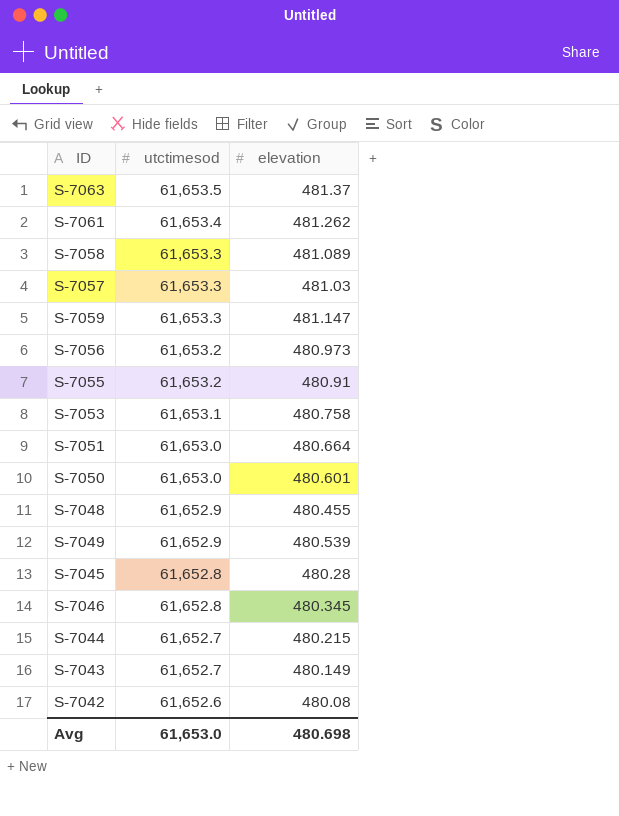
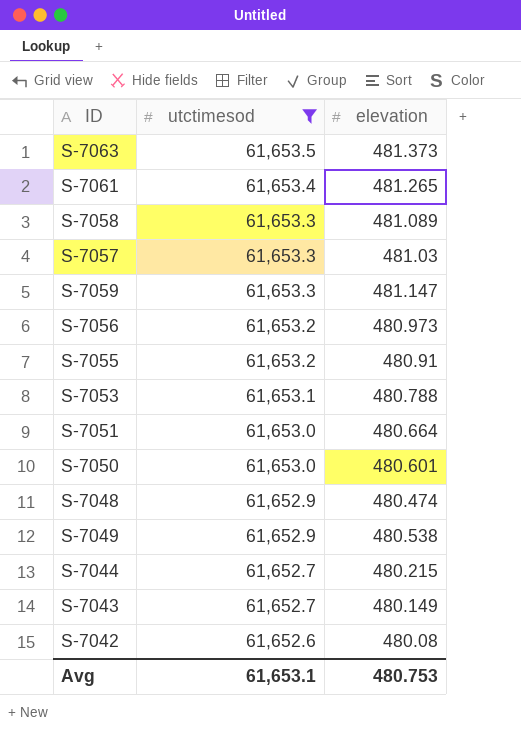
filter: none -> utctimesod != 61,652.8
S-7063 | elevation: 481.37 -> 481.373
S-7061 | elevation: 481.262 -> 481.265
S-7053 | elevation: 480.758 -> 480.788
S-7048 | elevation: 480.455 -> 480.474
S-7049 | elevation: 480.539 -> 480.538
Avg | utctimesod: 61,653.0 -> 61,653.1
Avg | elevation: 480.698 -> 480.753

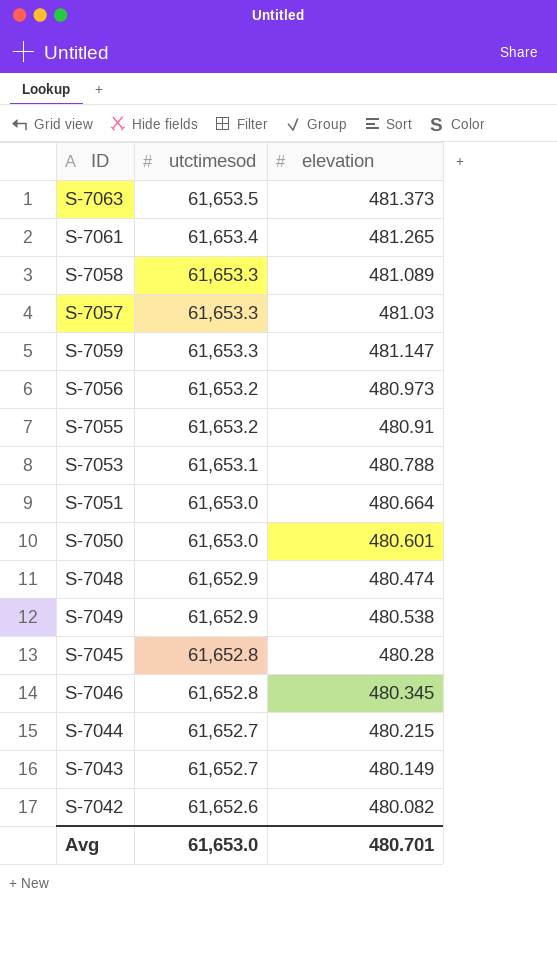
filter: utctimesod != 61,652.8 -> none
S-7042 | elevation: 480.08 -> 480.082
Avg | utctimesod: 61,653.1 -> 61,653.0
Avg | elevation: 480.753 -> 480.701

